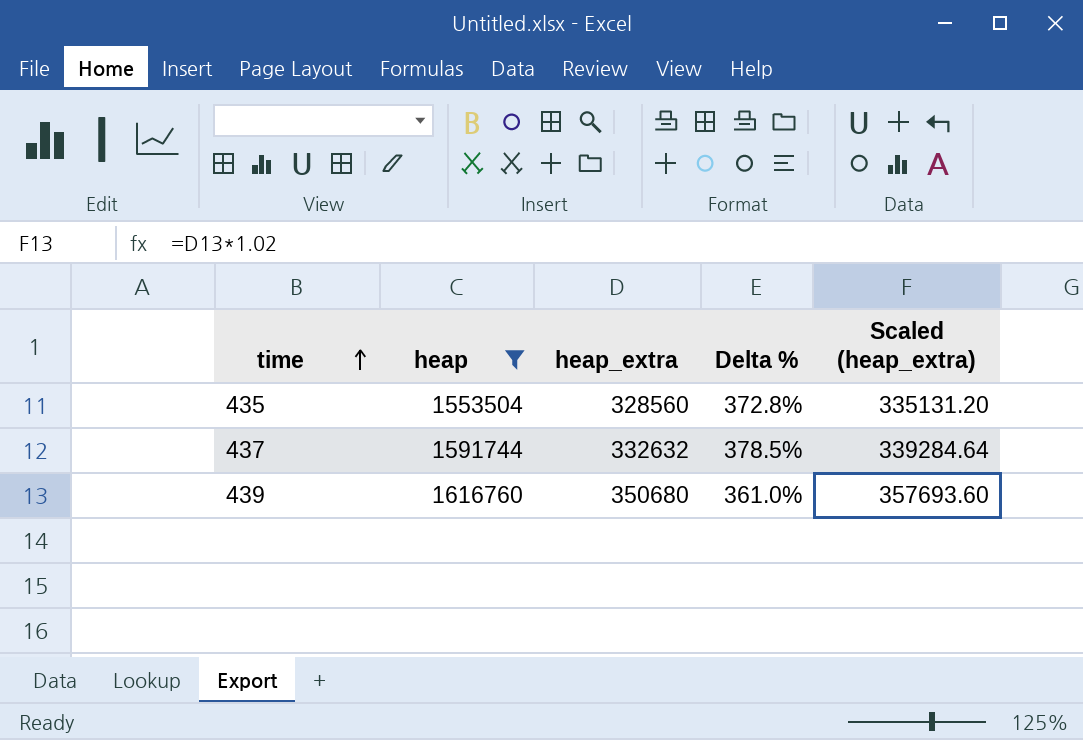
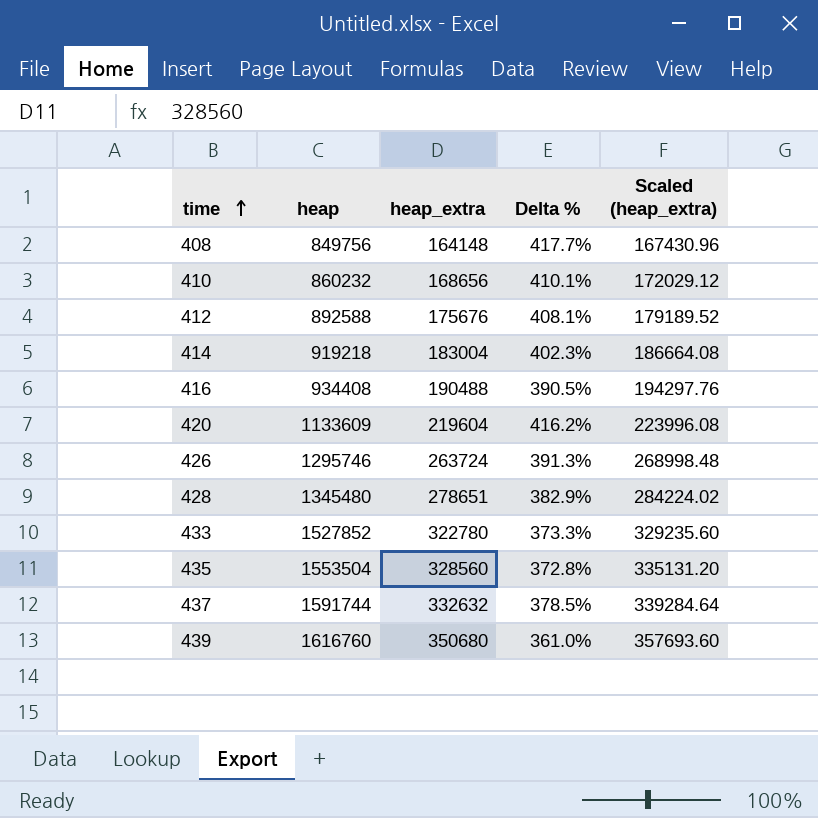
filter: heap >= 1553504 -> none

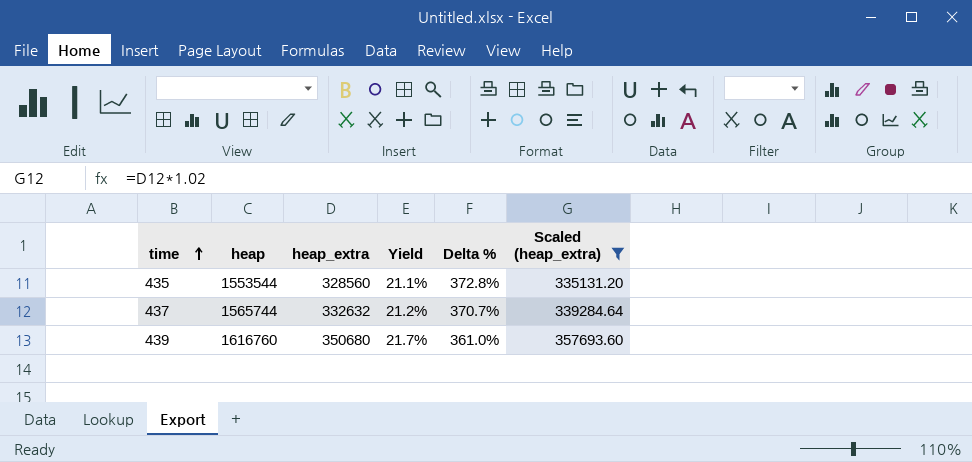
filter: none -> Scaled (heap_extra) >= 335131.20
column Yield | formula: none -> [heap_extra] / [heap]
435 | heap: 1553504 -> 1553544
437 | heap: 1591744 -> 1565744
437 | Delta %: 378.5% -> 370.7%

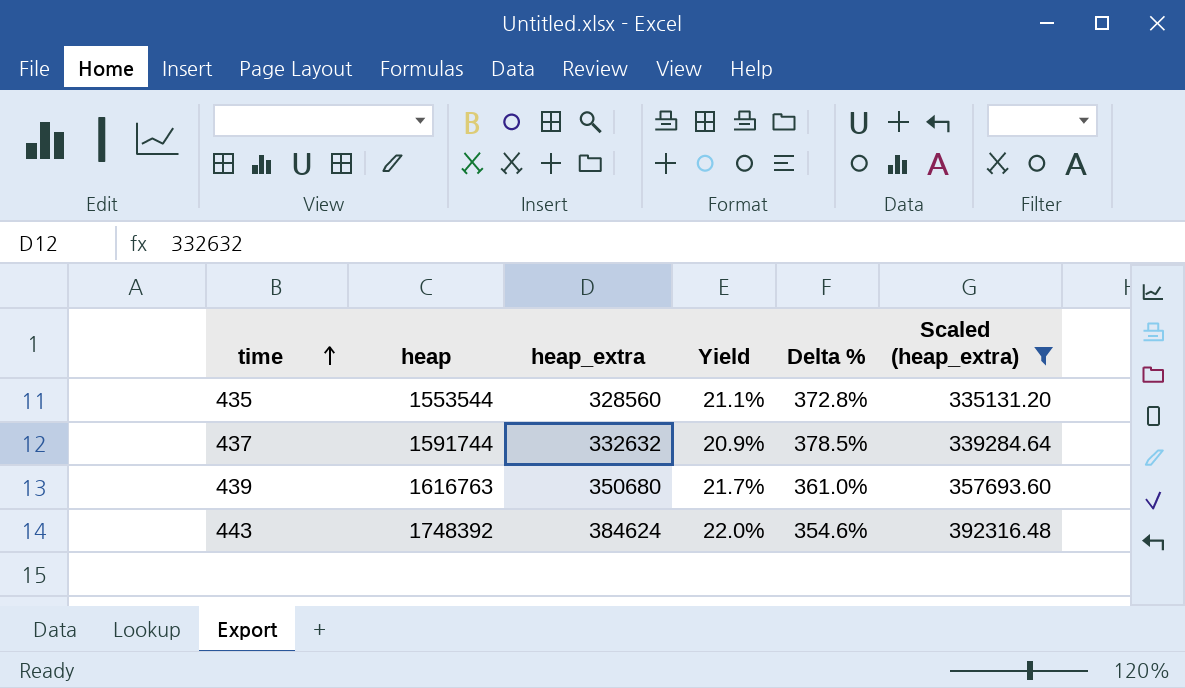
437 | heap: 1565744 -> 1591744
437 | Yield: 21.2% -> 20.9%
437 | Delta %: 370.7% -> 378.5%
439 | heap: 1616760 -> 1616763
row 443: none -> 1748392 | 384624 | 22.0% | 354.6% | 392316.48

